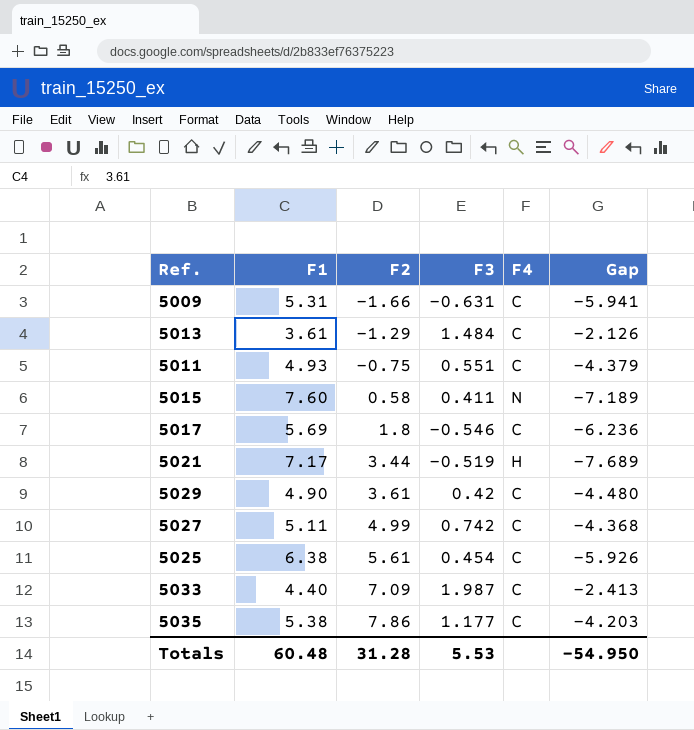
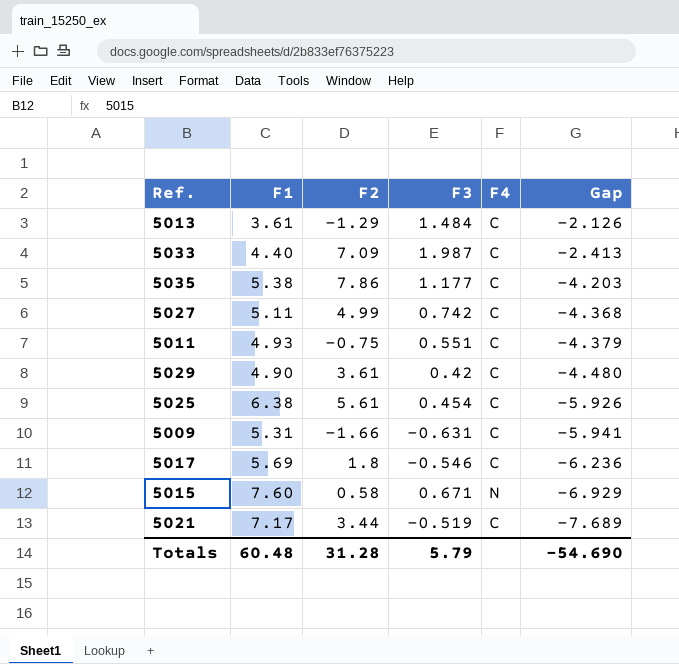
row order: F2 ascending -> Gap descending
5015 | F3: 0.411 -> 0.671
5015 | Gap: -7.189 -> -6.929
5021 | F4: H -> C
Totals | F3: 5.53 -> 5.79
Totals | Gap: -54.950 -> -54.690

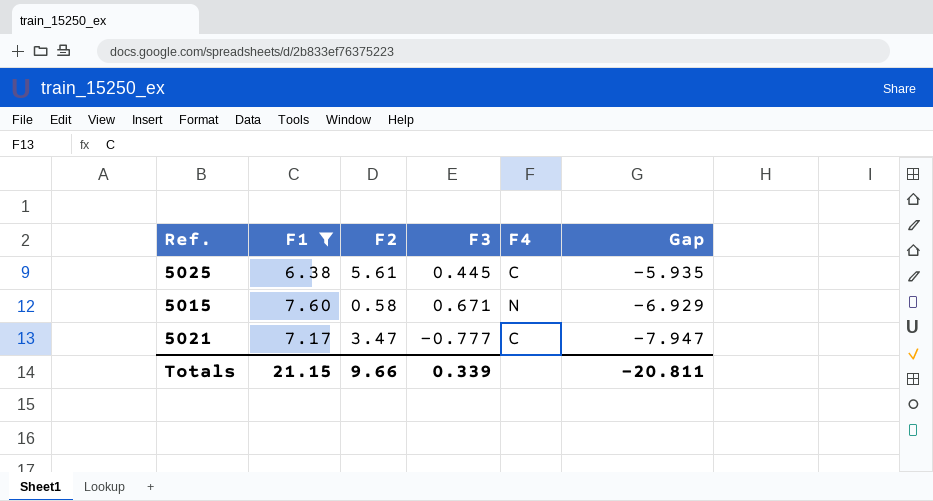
filter: none -> F1 >= 6.38
5025 | F3: 0.454 -> 0.445
5025 | Gap: -5.926 -> -5.935
5021 | F2: 3.44 -> 3.47
5021 | F3: -0.519 -> -0.777
5021 | Gap: -7.689 -> -7.947
Totals | F1: 60.48 -> 21.15
Totals | F2: 31.28 -> 9.66
Totals | F3: 5.79 -> 0.339
Totals | Gap: -54.690 -> -20.811

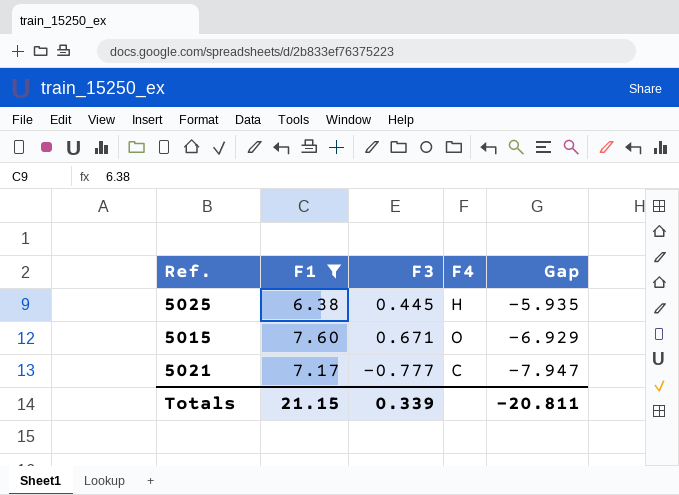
column F2 | position: 3 -> none
5025 | F4: C -> H
5015 | F4: N -> O

